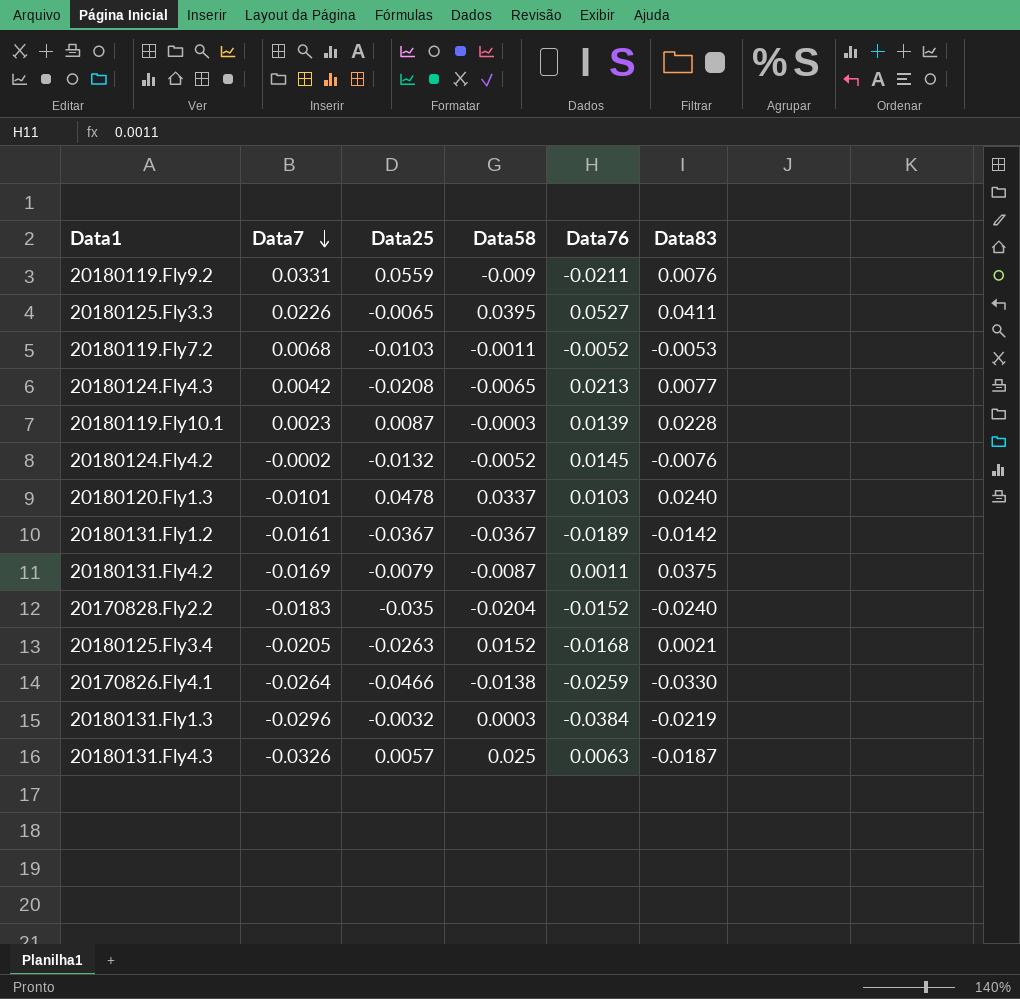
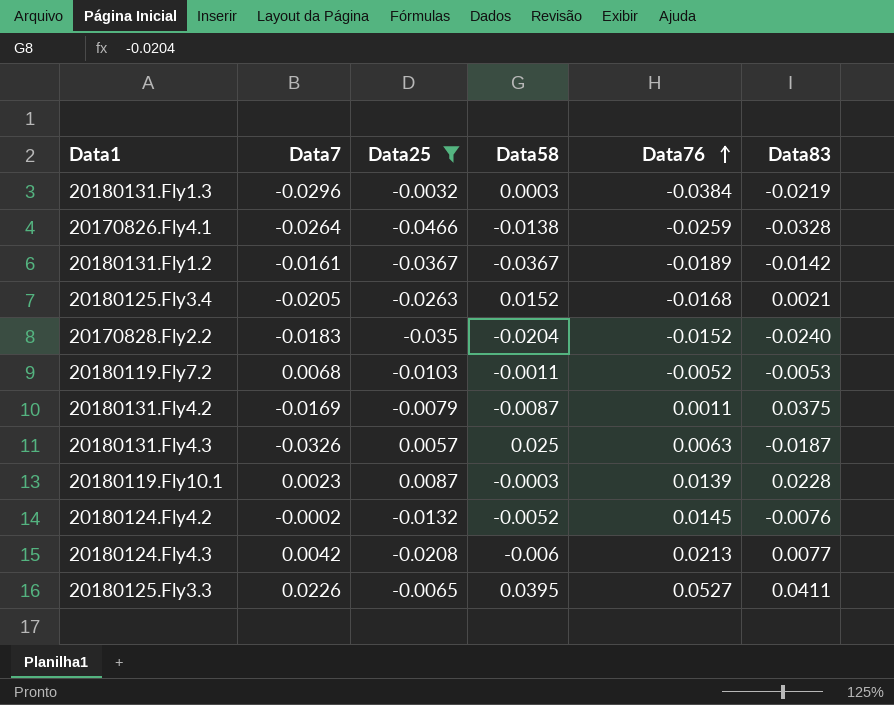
filter: none -> Data25 <= 0.0087
row order: Data7 descending -> Data76 ascending
20170826.Fly4.1 | Data83: -0.0330 -> -0.0328
20180124.Fly4.3 | Data58: -0.0065 -> -0.006

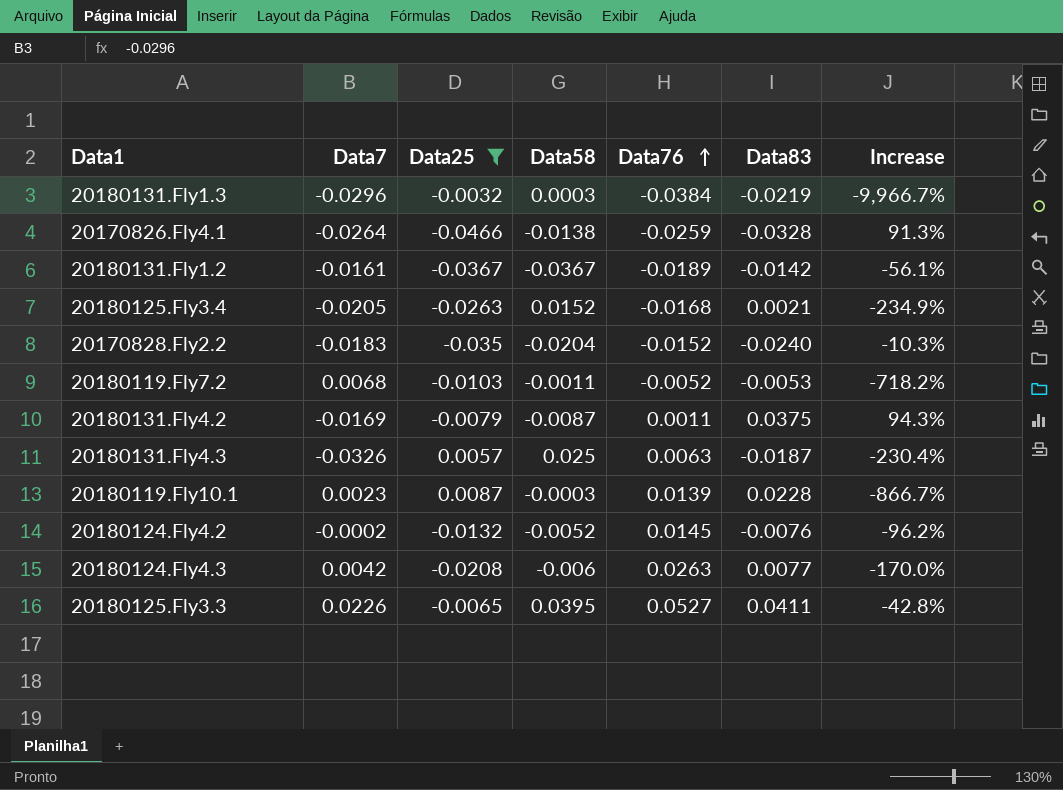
column Increase | formula: none -> ([Data7] - [Data58]) / [Data58]
20180124.Fly4.3 | Data76: 0.0213 -> 0.0263

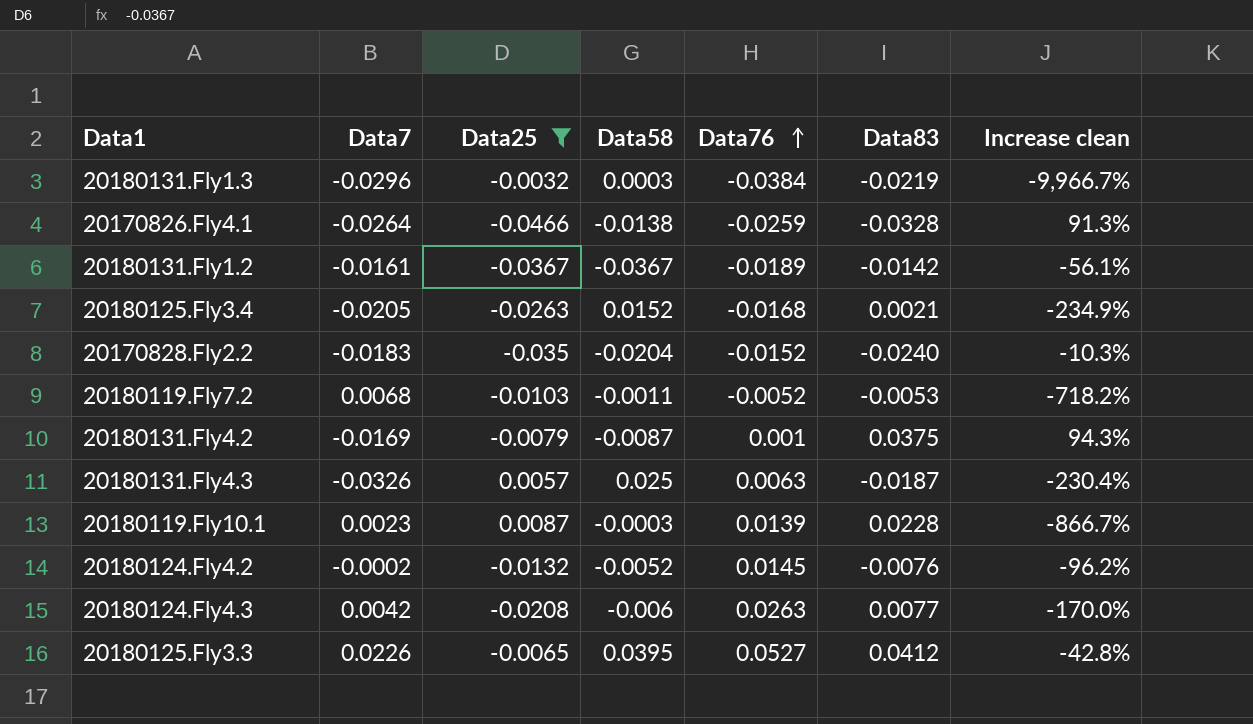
column name: Increase -> Increase clean
20180131.Fly4.2 | Data76: 0.0011 -> 0.001
20180125.Fly3.3 | Data83: 0.0411 -> 0.0412

